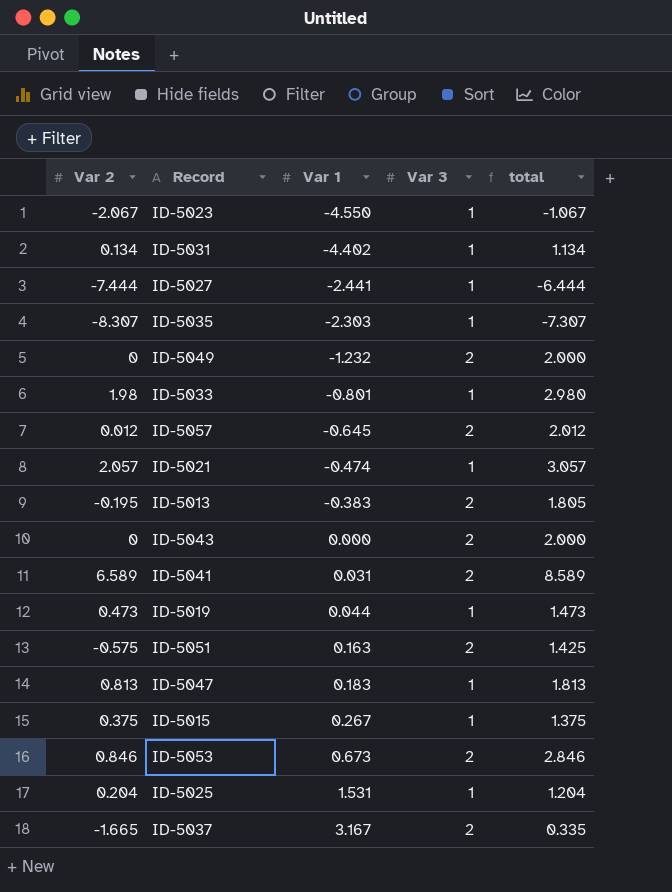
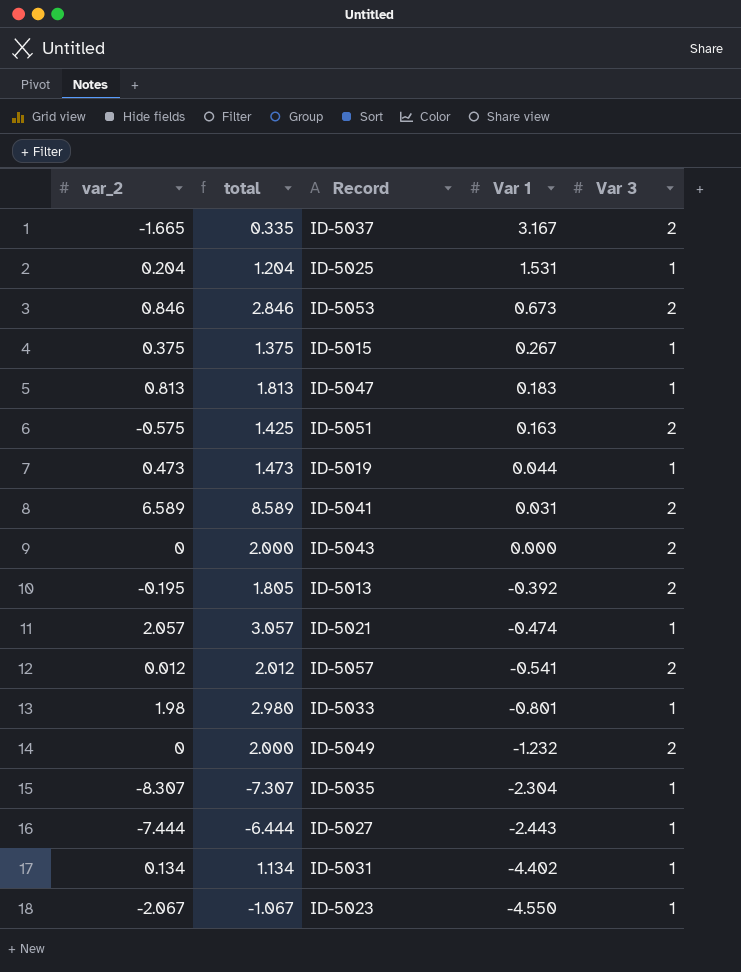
row order: Var 1 ascending -> Var 1 descending
column name: Var 2 -> var_2
column total | position: 5 -> 2
ID-5013 | Var 1: -0.383 -> -0.392
ID-5057 | Var 1: -0.645 -> -0.541
ID-5035 | Var 1: -2.303 -> -2.304
ID-5027 | Var 1: -2.441 -> -2.443

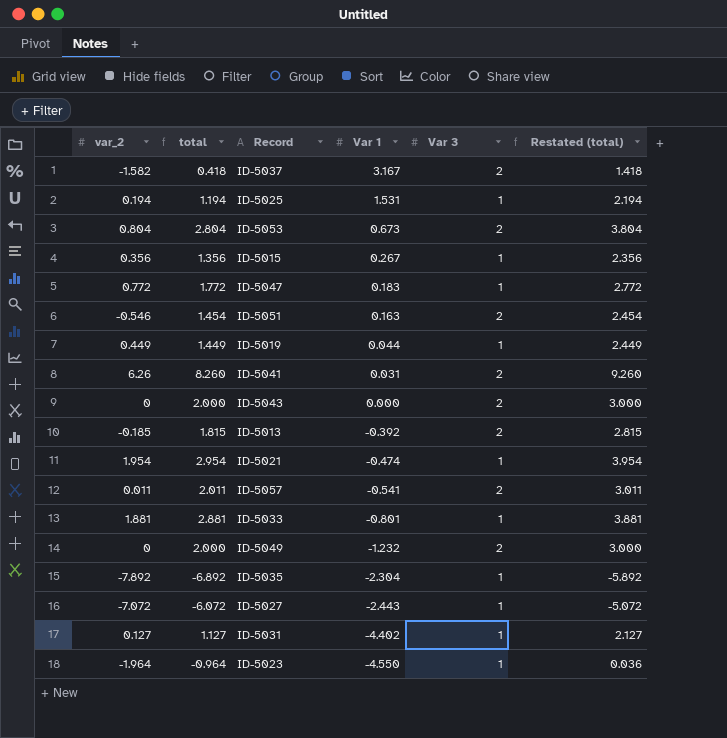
column Restated (total) | formula: none -> [total] + 1
ID-5037 | var_2: -1.665 -> -1.582
ID-5037 | total: 0.335 -> 0.418
ID-5025 | var_2: 0.204 -> 0.194
ID-5025 | total: 1.204 -> 1.194
ID-5053 | var_2: 0.846 -> 0.804
ID-5053 | total: 2.846 -> 2.804
ID-5015 | var_2: 0.375 -> 0.356
ID-5015 | total: 1.375 -> 1.356
ID-5047 | var_2: 0.813 -> 0.772
ID-5047 | total: 1.813 -> 1.772
ID-5051 | var_2: -0.575 -> -0.546
ID-5051 | total: 1.425 -> 1.454
ID-5019 | var_2: 0.473 -> 0.449
ID-5019 | total: 1.473 -> 1.449
ID-5041 | var_2: 6.589 -> 6.26
ID-5041 | total: 8.589 -> 8.260
ID-5013 | var_2: -0.195 -> -0.185
ID-5013 | total: 1.805 -> 1.815
ID-5021 | var_2: 2.057 -> 1.954
ID-5021 | total: 3.057 -> 2.954
ID-5057 | var_2: 0.012 -> 0.011
ID-5057 | total: 2.012 -> 2.011
ID-5033 | var_2: 1.98 -> 1.881
ID-5033 | total: 2.980 -> 2.881
ID-5035 | var_2: -8.307 -> -7.892
ID-5035 | total: -7.307 -> -6.892
ID-5027 | var_2: -7.444 -> -7.072
ID-5027 | total: -6.444 -> -6.072
ID-5031 | var_2: 0.134 -> 0.127
ID-5031 | total: 1.134 -> 1.127
ID-5023 | var_2: -2.067 -> -1.964
ID-5023 | total: -1.067 -> -0.964

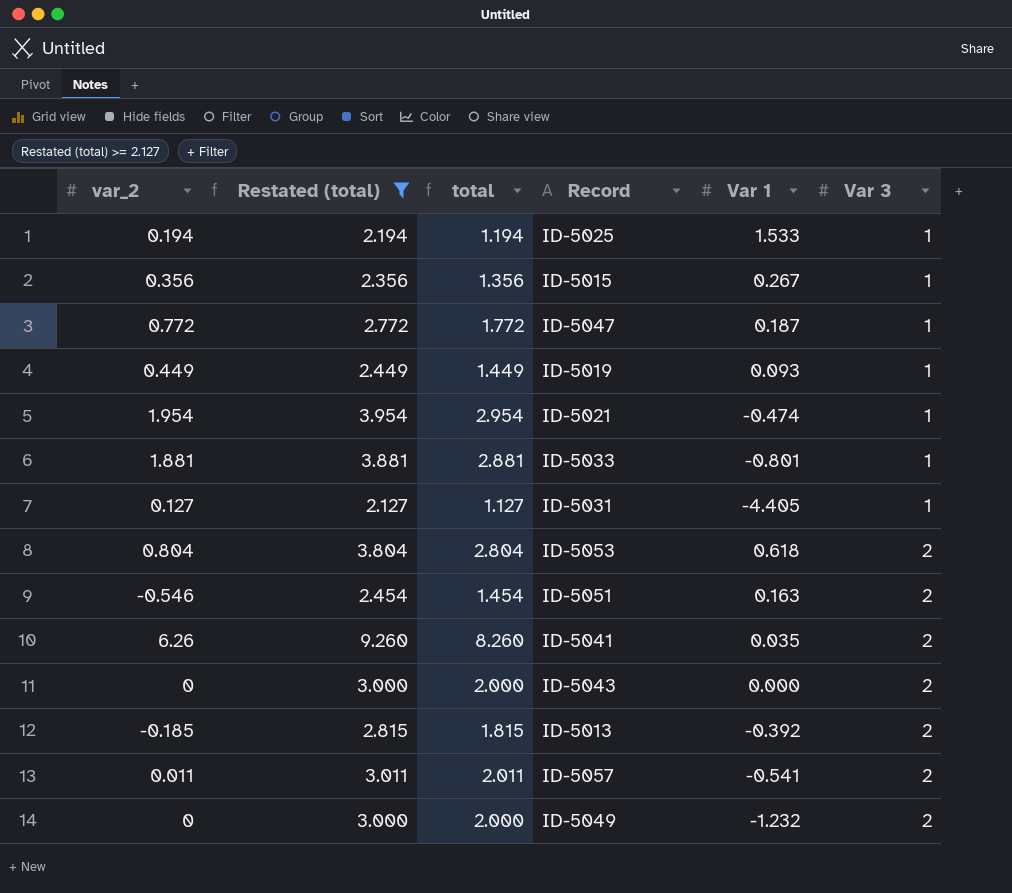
filter: none -> Restated (total) >= 2.127
row order: Var 1 descending -> Var 3 ascending
column Restated (total) | position: 6 -> 2
ID-5025 | Var 1: 1.531 -> 1.533
ID-5047 | Var 1: 0.183 -> 0.187
ID-5019 | Var 1: 0.044 -> 0.093
ID-5031 | Var 1: -4.402 -> -4.405
ID-5053 | Var 1: 0.673 -> 0.618
ID-5041 | Var 1: 0.031 -> 0.035

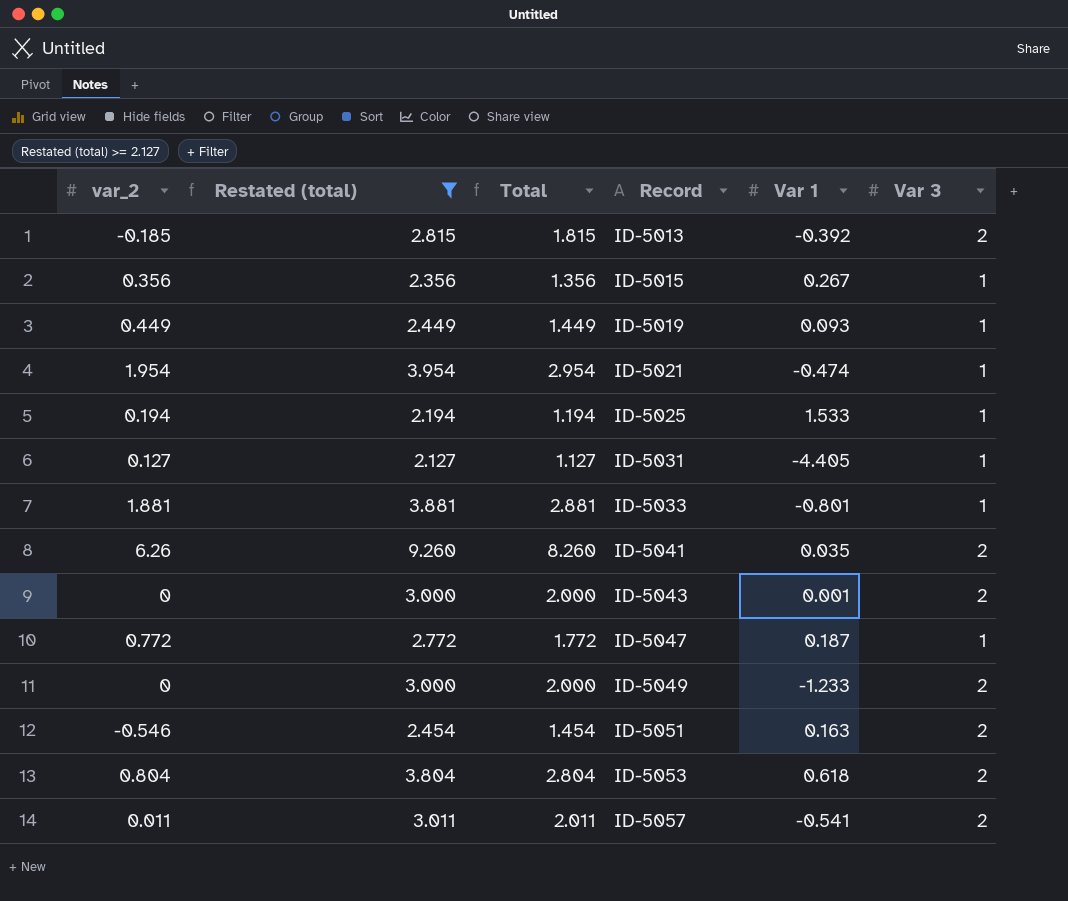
row order: Var 3 ascending -> Record ascending
column name: total -> Total
ID-5043 | Var 1: 0.000 -> 0.001
ID-5049 | Var 1: -1.232 -> -1.233

